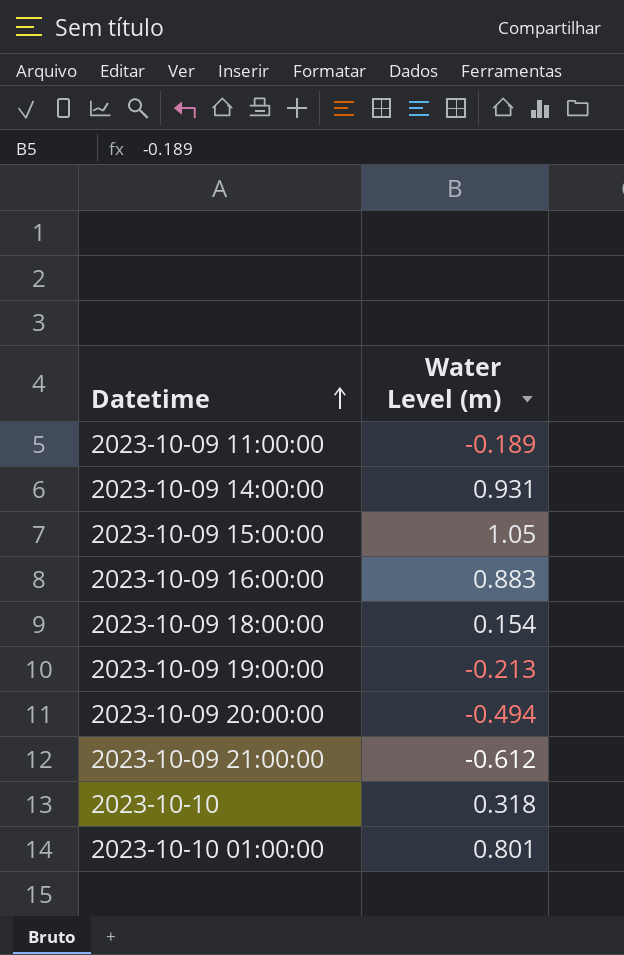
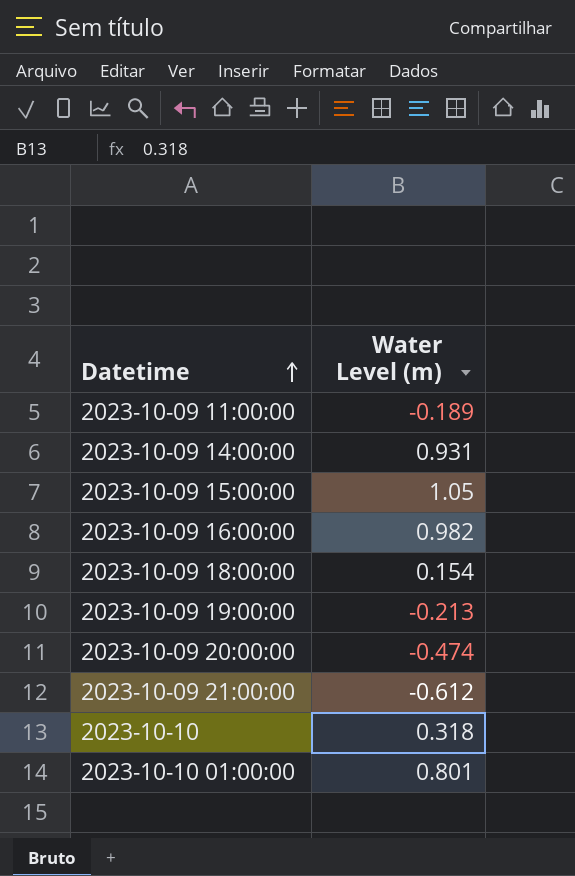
2023-10-09 16:00:00 | Water Level (m): 0.883 -> 0.982
2023-10-09 20:00:00 | Water Level (m): -0.494 -> -0.474

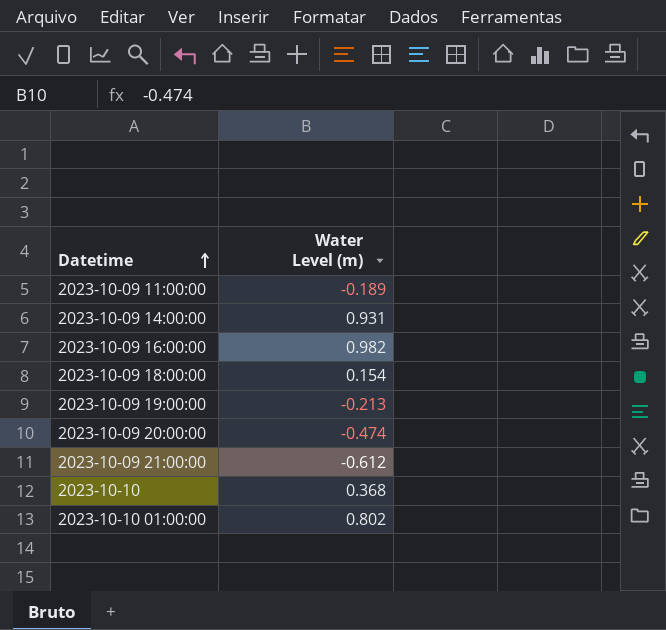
row 2023-10-09 15:00:00: 1.05 -> none
2023-10-10 | Water Level (m): 0.318 -> 0.368
2023-10-10 01:00:00 | Water Level (m): 0.801 -> 0.802

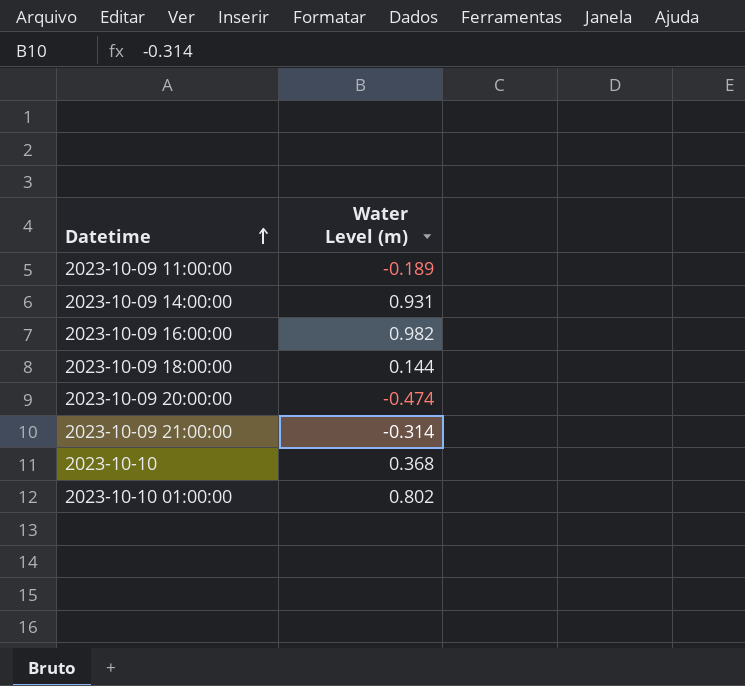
row 2023-10-09 19:00:00: -0.213 -> none
2023-10-09 18:00:00 | Water Level (m): 0.154 -> 0.144
2023-10-09 21:00:00 | Water Level (m): -0.612 -> -0.314

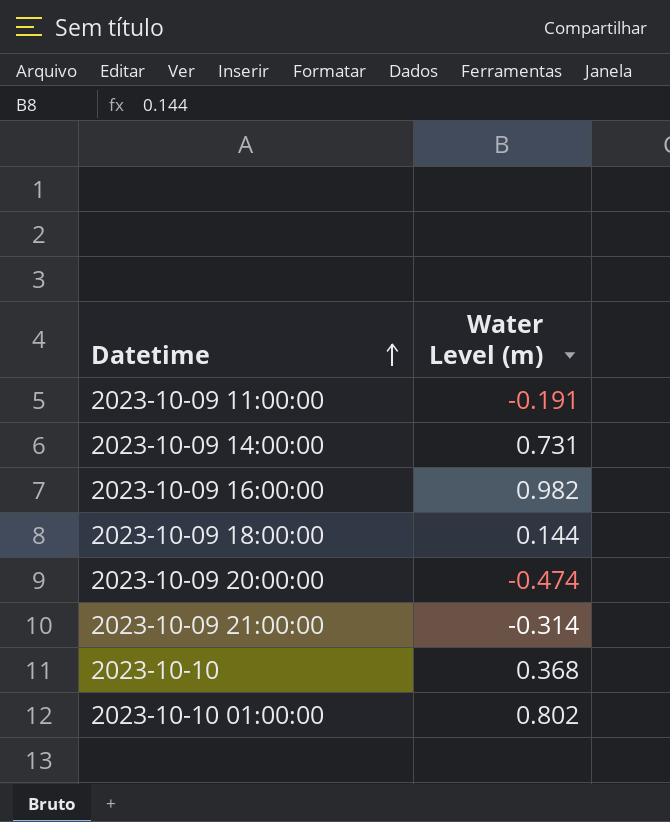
2023-10-09 11:00:00 | Water Level (m): -0.189 -> -0.191
2023-10-09 14:00:00 | Water Level (m): 0.931 -> 0.731

